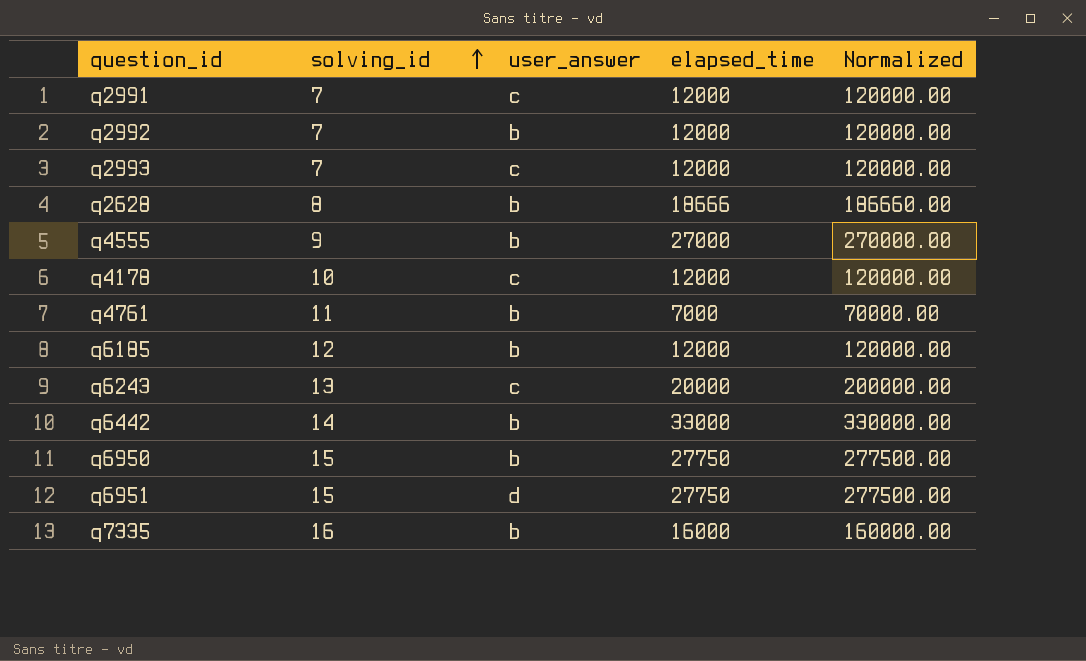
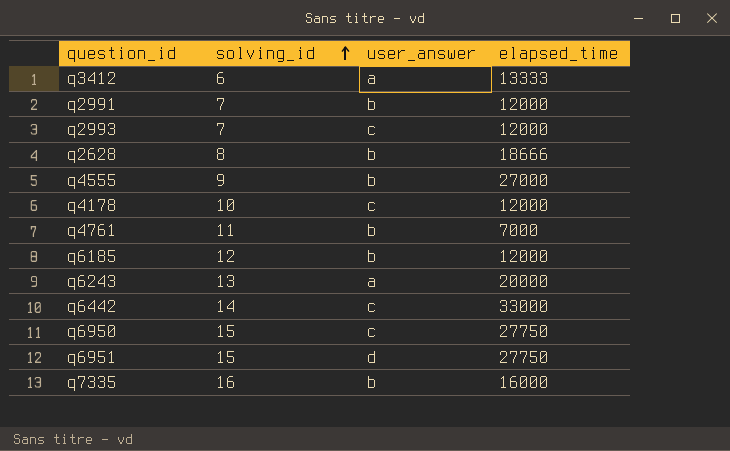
column Normalized | formula: [elapsed_time] * 10 -> none
row q2992: 7 | b | 12000 | 120000.00 -> none
row q3412: none -> 6 | a | 13333
q2991 | user_answer: c -> b
q6243 | user_answer: c -> a
q6442 | user_answer: b -> c
q6950 | user_answer: b -> c

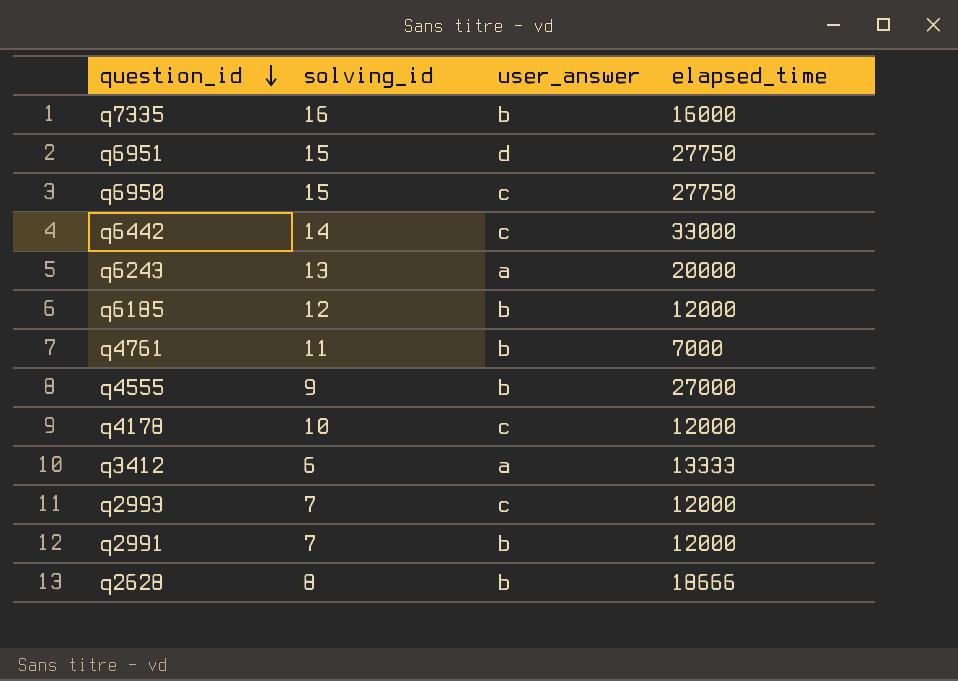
row order: solving_id ascending -> question_id descending

